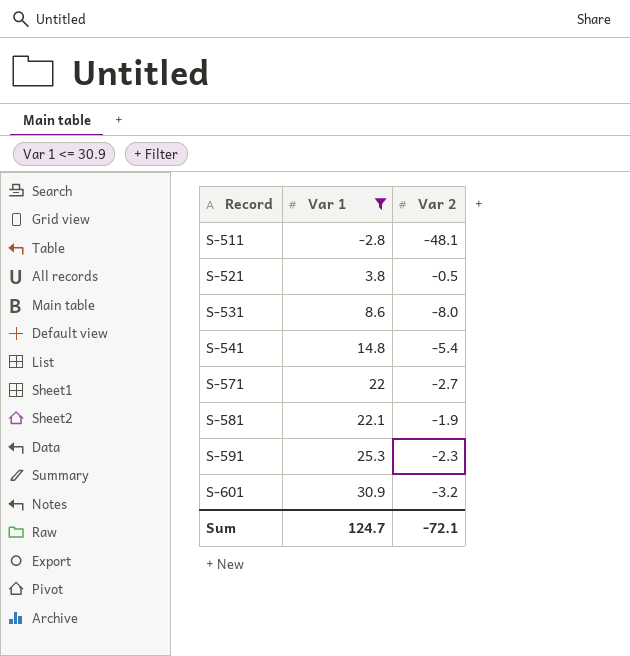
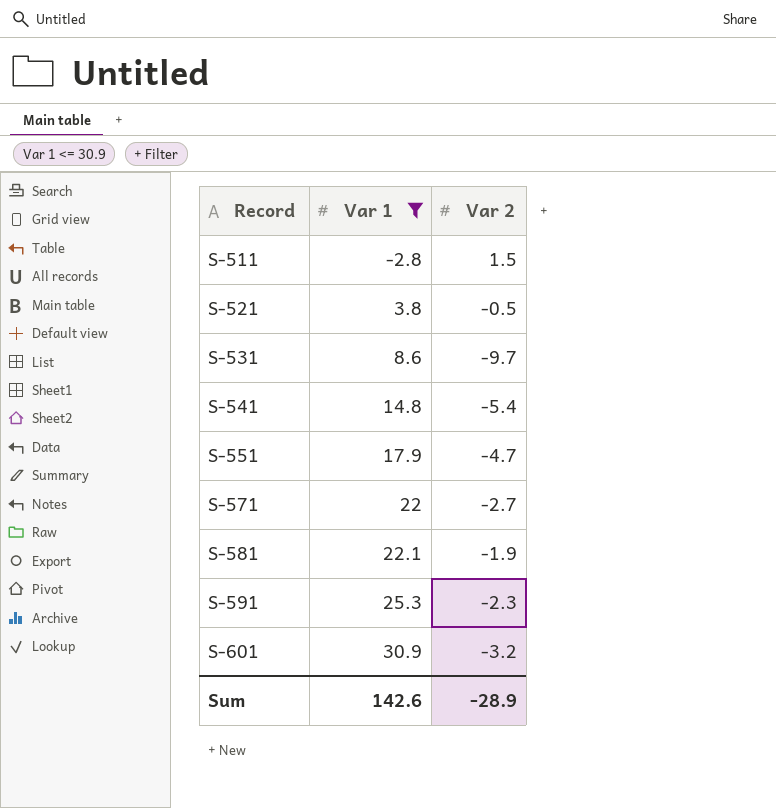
S-511 | Var 2: -48.1 -> 1.5
S-531 | Var 2: -8.0 -> -9.7
row S-551: none -> 17.9 | -4.7
Sum | Var 1: 124.7 -> 142.6
Sum | Var 2: -72.1 -> -28.9

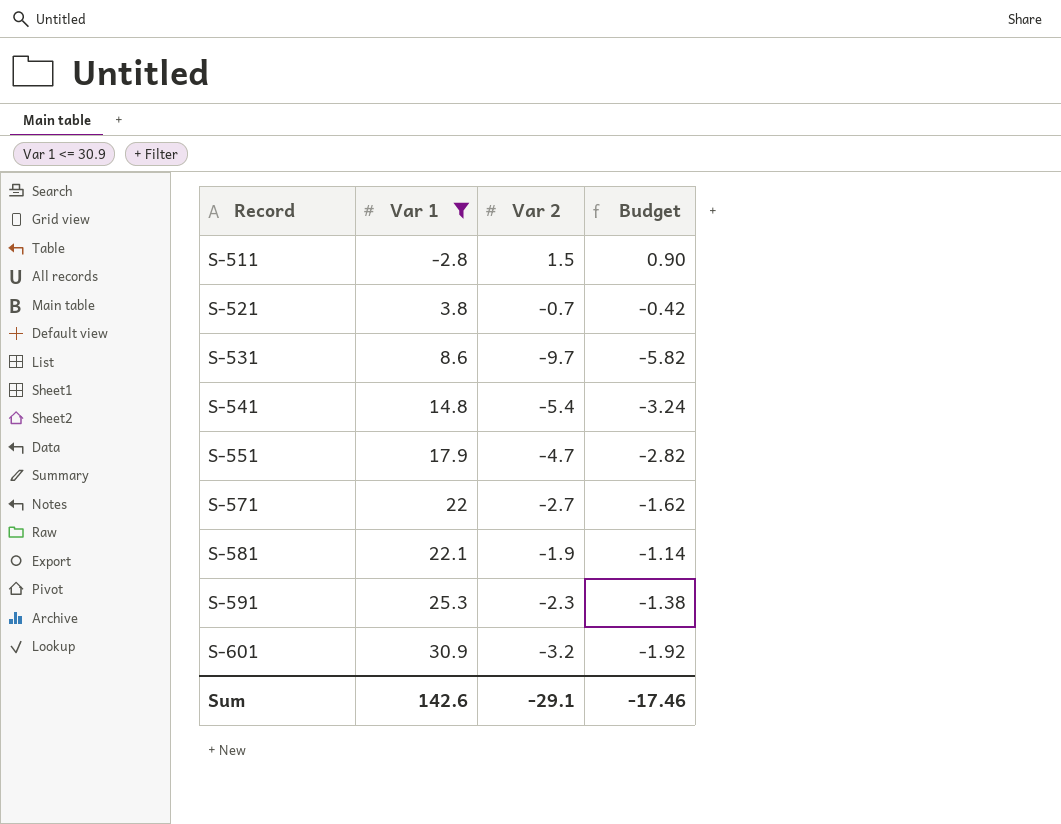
column Budget | formula: none -> [Var 2] * 0.6
S-521 | Var 2: -0.5 -> -0.7
Sum | Var 2: -28.9 -> -29.1

